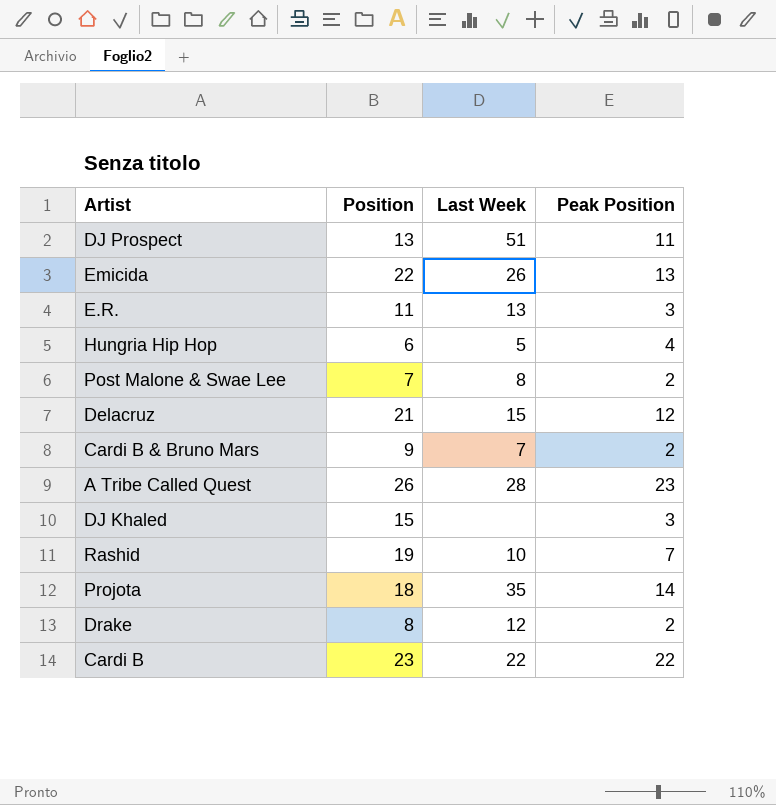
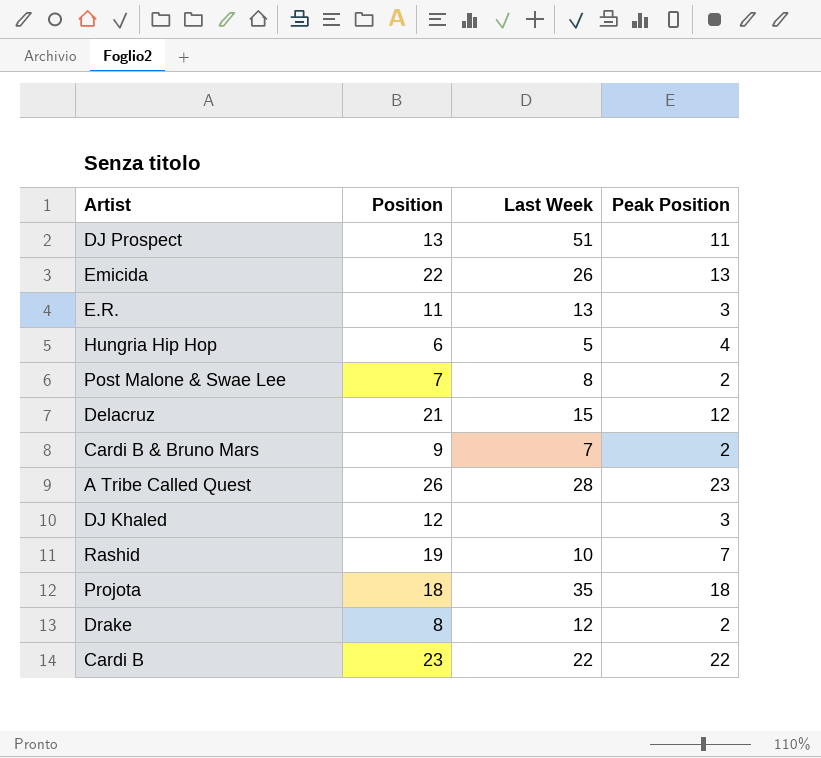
DJ Khaled | Position: 15 -> 12
Projota | Peak Position: 14 -> 18

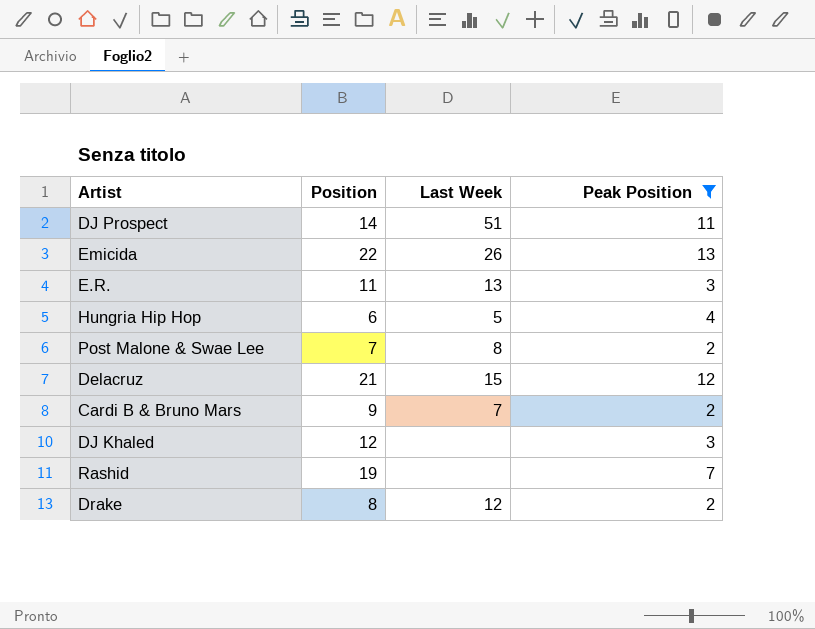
filter: none -> Peak Position <= 13
DJ Prospect | Position: 13 -> 14
Rashid | Last Week: 10 -> none

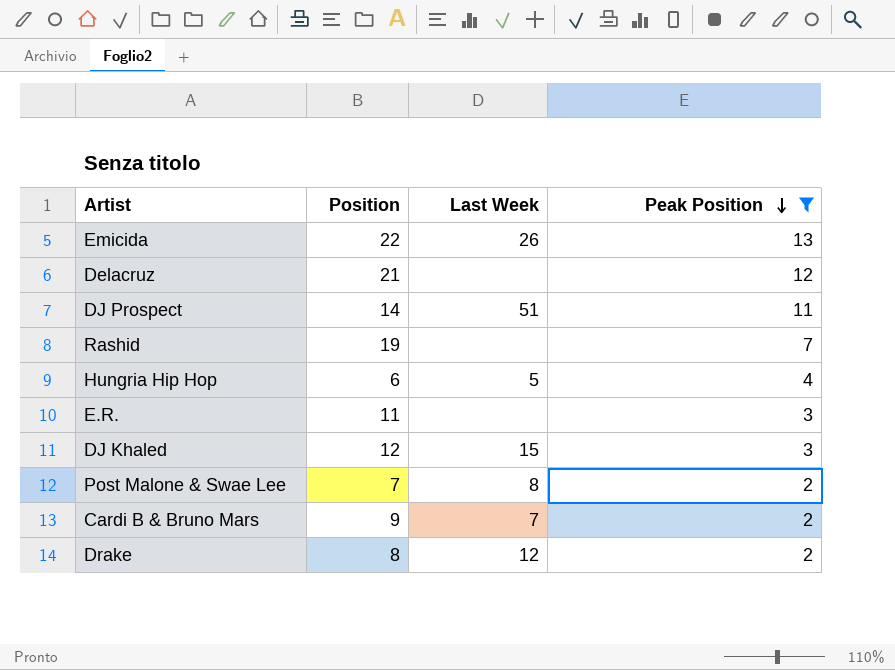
row order: none -> Peak Position descending
Delacruz | Last Week: 15 -> none
E.R. | Last Week: 13 -> none
DJ Khaled | Last Week: none -> 15

